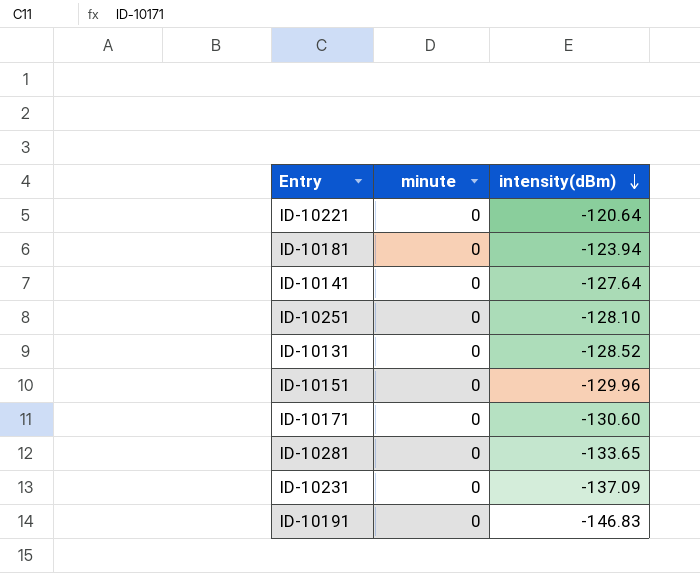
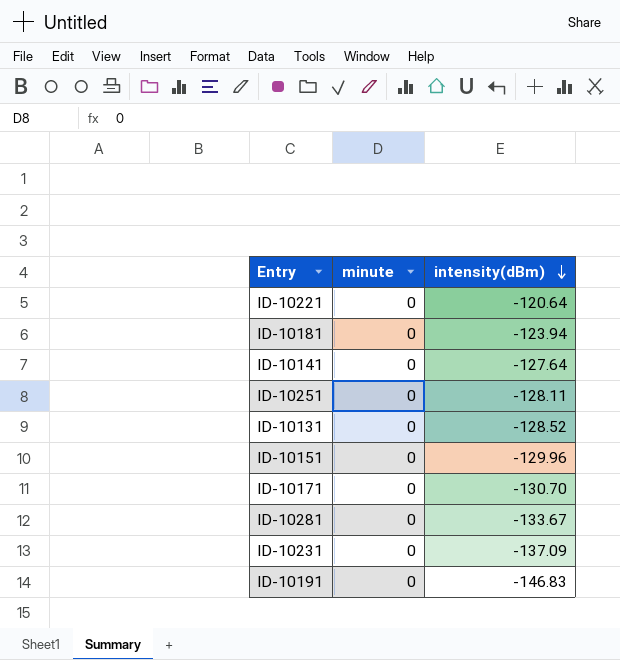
ID-10251 | intensity(dBm): -128.10 -> -128.11
ID-10171 | intensity(dBm): -130.60 -> -130.70
ID-10281 | intensity(dBm): -133.65 -> -133.67

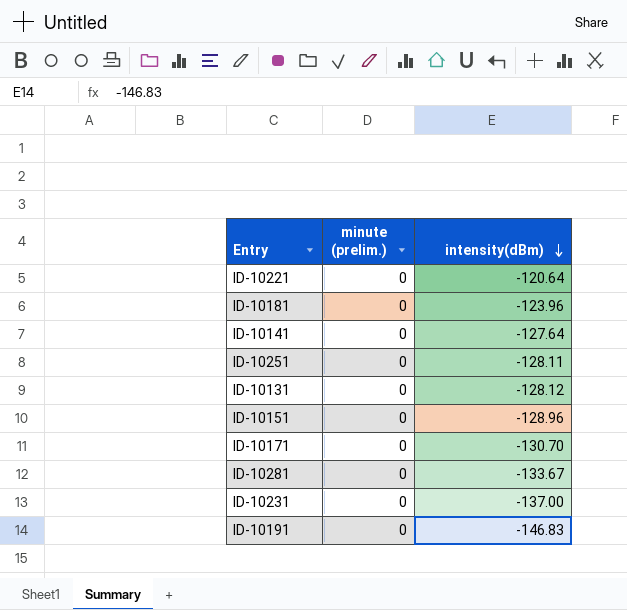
column name: minute -> minute (prelim.)
ID-10181 | intensity(dBm): -123.94 -> -123.96
ID-10131 | intensity(dBm): -128.52 -> -128.12
ID-10151 | intensity(dBm): -129.96 -> -128.96
ID-10231 | intensity(dBm): -137.09 -> -137.00

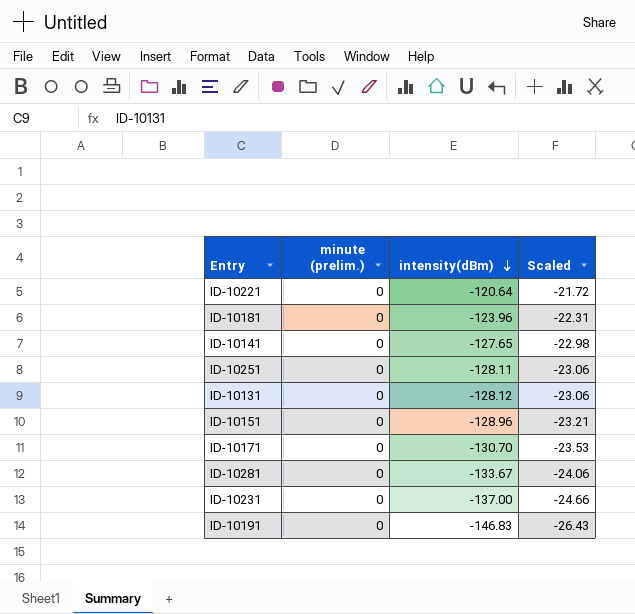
column Scaled | formula: none -> [intensity(dBm)] * 0.18
ID-10141 | intensity(dBm): -127.64 -> -127.65

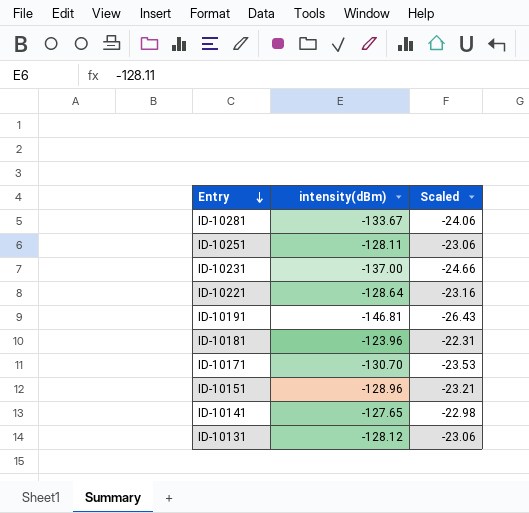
row order: intensity(dBm) descending -> Entry descending
column minute (prelim.) | position: 2 -> none
ID-10221 | intensity(dBm): -120.64 -> -128.64
ID-10221 | Scaled: -21.72 -> -23.16
ID-10191 | intensity(dBm): -146.83 -> -146.81

